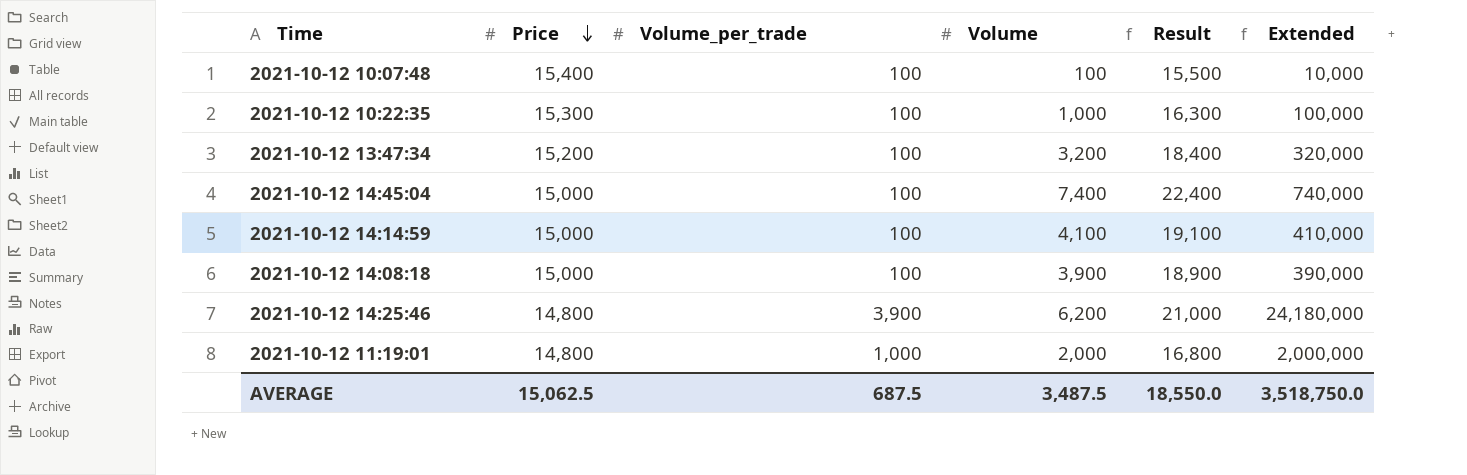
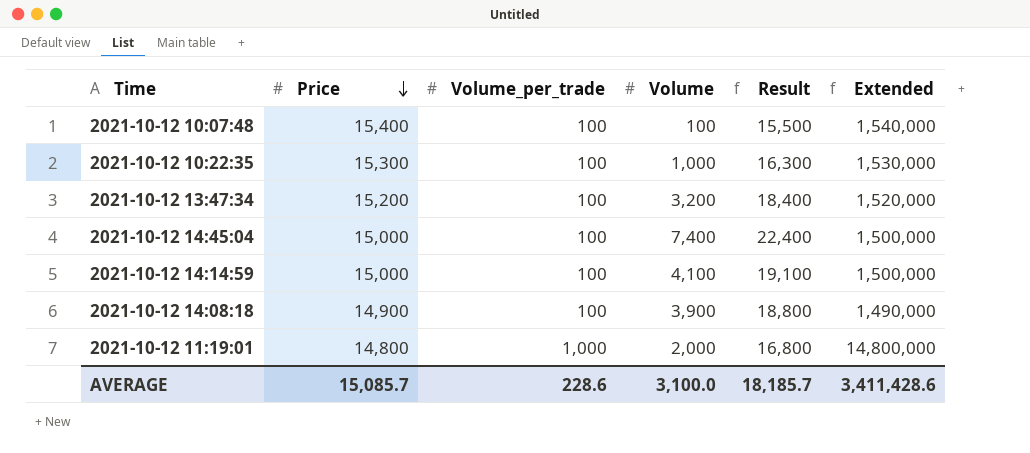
column Extended | formula: [Volume_per_trade] * [Volume] -> [Price] * [Volume_per_trade]
row 2021-10-12 14:25:46: 14,800 | 3,900 | 6,200 | 21,000 | 24,180,000 -> none
2021-10-12 14:08:18 | Price: 15,000 -> 14,900
2021-10-12 14:08:18 | Result: 18,900 -> 18,800
AVERAGE | Price: 15,062.5 -> 15,085.7
AVERAGE | Volume_per_trade: 687.5 -> 228.6
AVERAGE | Volume: 3,487.5 -> 3,100.0
AVERAGE | Result: 18,550.0 -> 18,185.7
AVERAGE | Extended: 3,518,750.0 -> 3,411,428.6

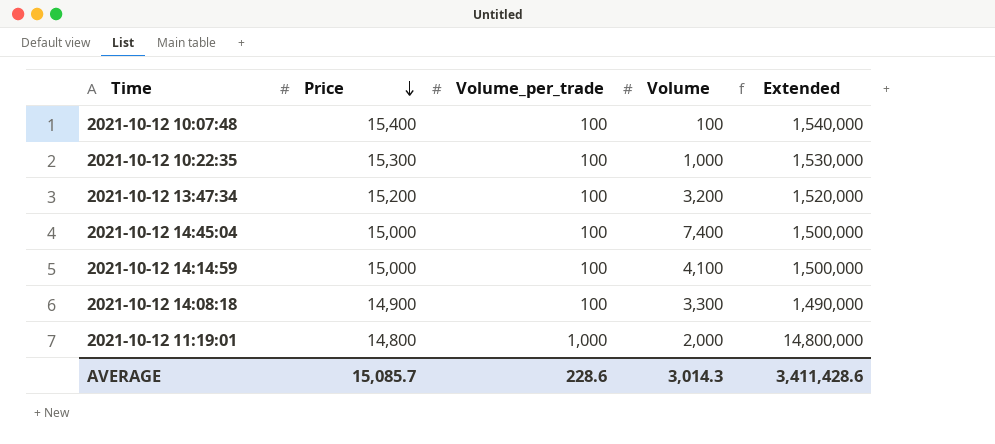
column Result | formula: [Price] + [Volume] -> none
2021-10-12 14:08:18 | Volume: 3,900 -> 3,300
AVERAGE | Volume: 3,100.0 -> 3,014.3

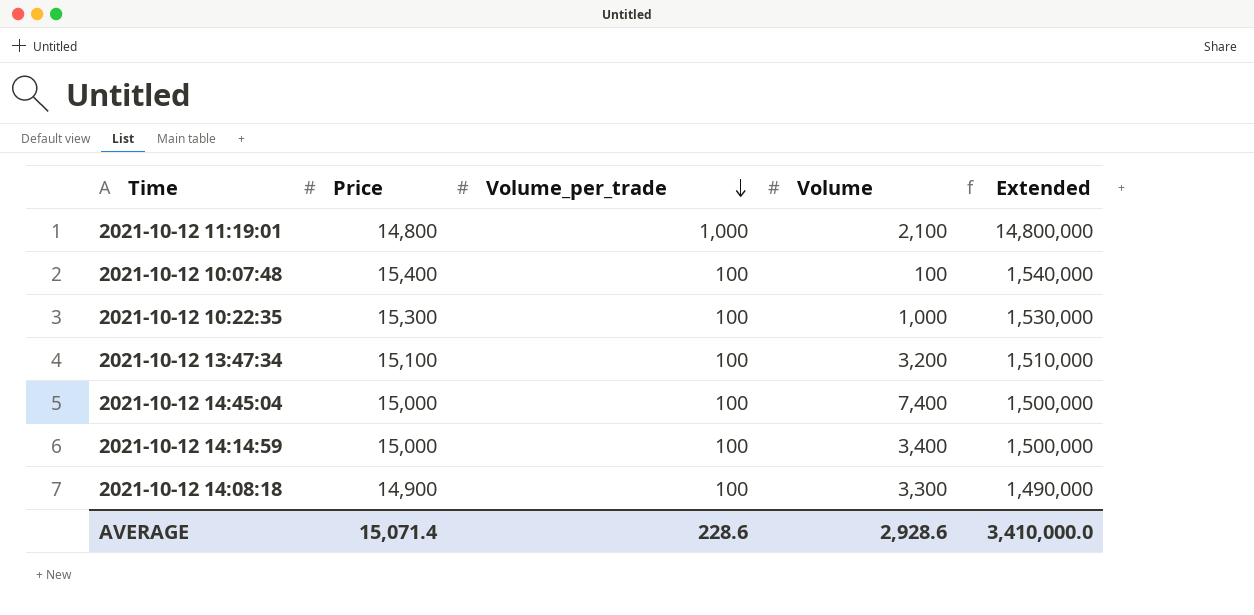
row order: Price descending -> Volume_per_trade descending
2021-10-12 11:19:01 | Volume: 2,000 -> 2,100
2021-10-12 13:47:34 | Price: 15,200 -> 15,100
2021-10-12 13:47:34 | Extended: 1,520,000 -> 1,510,000
2021-10-12 14:14:59 | Volume: 4,100 -> 3,400
AVERAGE | Price: 15,085.7 -> 15,071.4
AVERAGE | Volume: 3,014.3 -> 2,928.6
AVERAGE | Extended: 3,411,428.6 -> 3,410,000.0

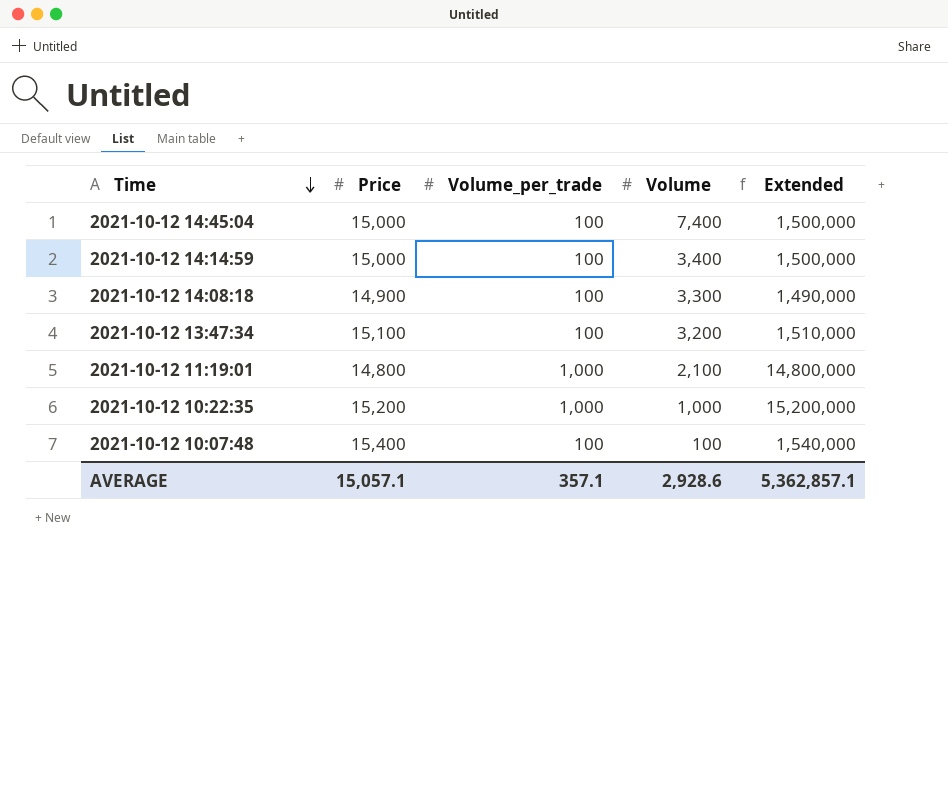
row order: Volume_per_trade descending -> Time descending
2021-10-12 10:22:35 | Price: 15,300 -> 15,200
2021-10-12 10:22:35 | Volume_per_trade: 100 -> 1,000
2021-10-12 10:22:35 | Extended: 1,530,000 -> 15,200,000
AVERAGE | Price: 15,071.4 -> 15,057.1
AVERAGE | Volume_per_trade: 228.6 -> 357.1
AVERAGE | Extended: 3,410,000.0 -> 5,362,857.1

